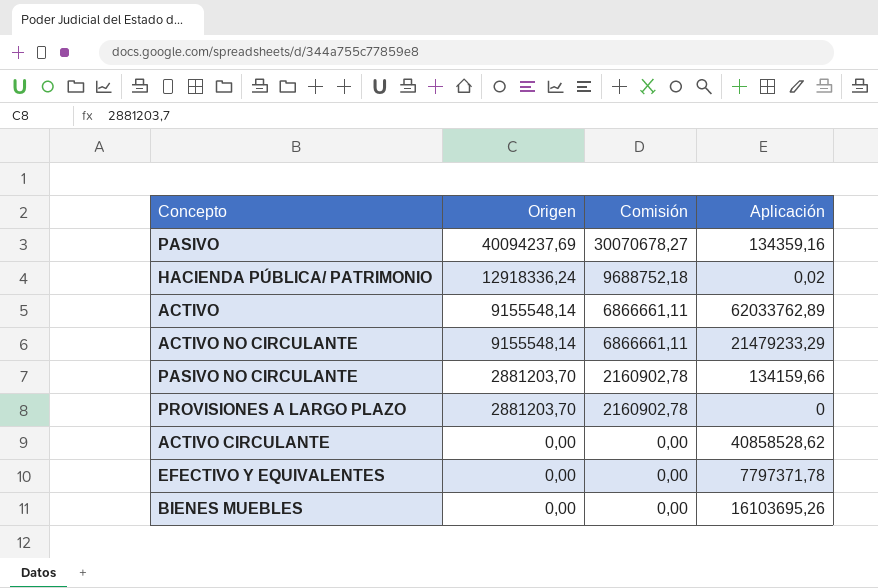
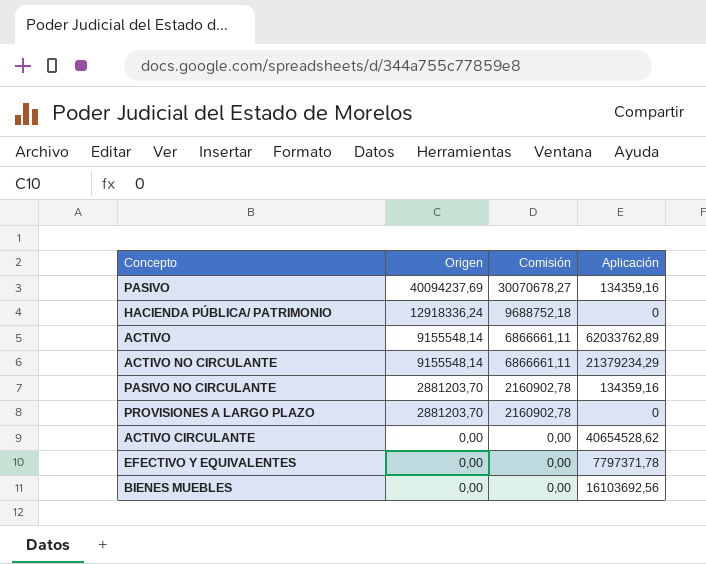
HACIENDA PÚBLICA/ PATRIMONIO | Aplicación: 0,02 -> 0
ACTIVO NO CIRCULANTE | Aplicación: 21479233,29 -> 21379234,29
PASIVO NO CIRCULANTE | Aplicación: 134159,66 -> 134359,16
ACTIVO CIRCULANTE | Aplicación: 40858528,62 -> 40654528,62
BIENES MUEBLES | Aplicación: 16103695,26 -> 16103692,56

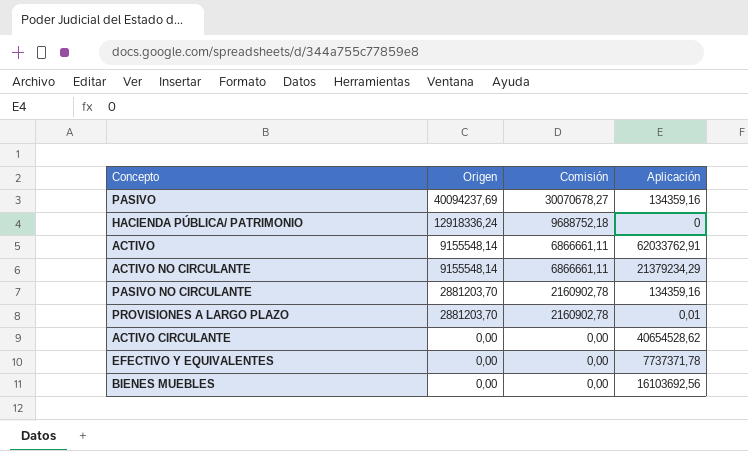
ACTIVO | Aplicación: 62033762,89 -> 62033762,91
PROVISIONES A LARGO PLAZO | Aplicación: 0 -> 0,01
EFECTIVO Y EQUIVALENTES | Aplicación: 7797371,78 -> 7737371,78

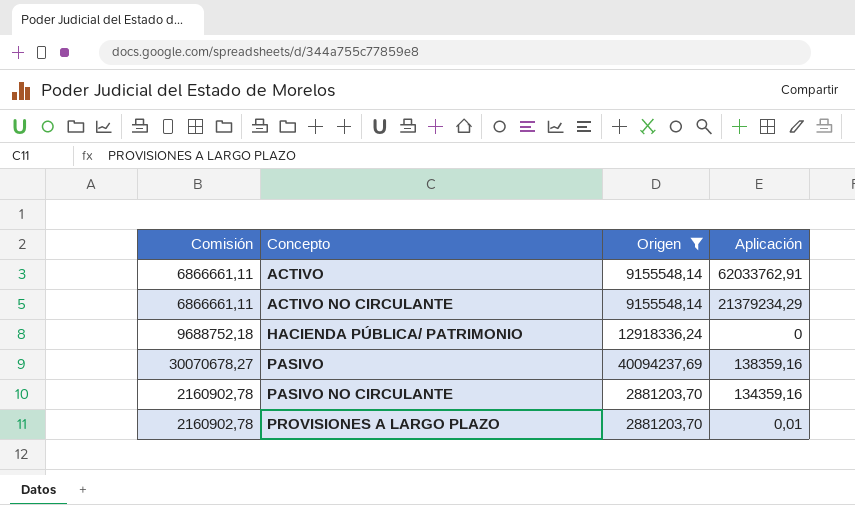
filter: none -> Origen != 0,00
row order: Origen descending -> Concepto ascending
column Comisión | position: 3 -> 1
PASIVO | Aplicación: 134359,16 -> 138359,16

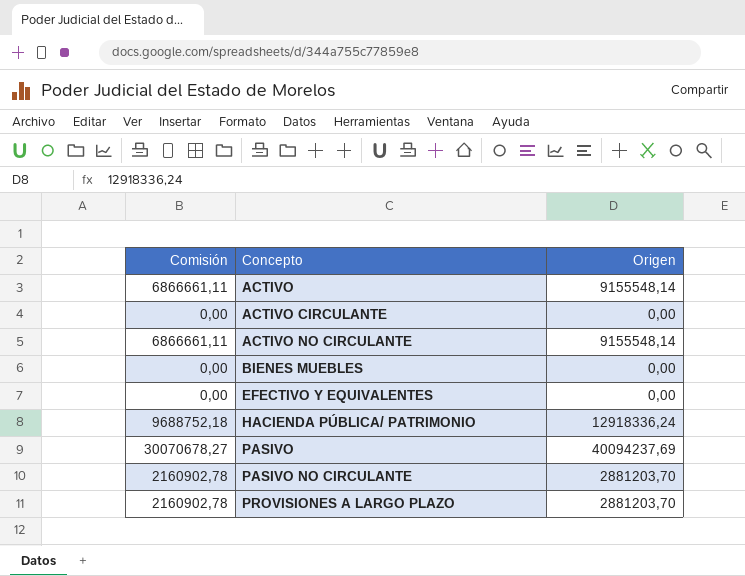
filter: Origen != 0,00 -> none
column Aplicación | position: 4 -> none

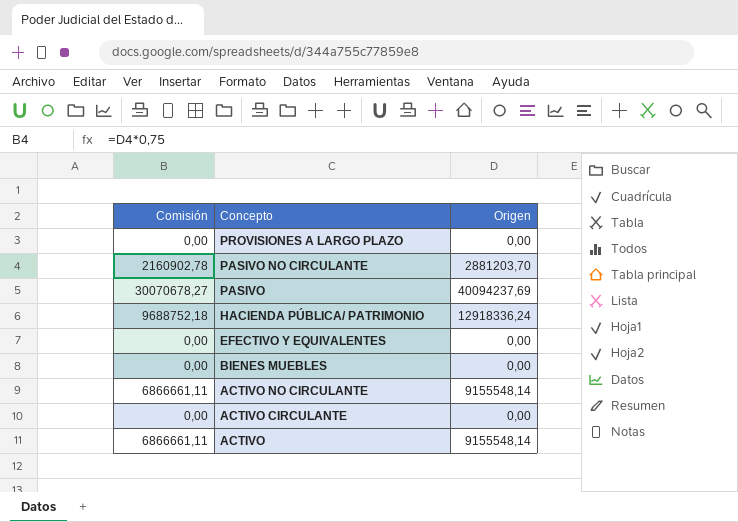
row order: Concepto ascending -> Concepto descending
PROVISIONES A LARGO PLAZO | Comisión: 2160902,78 -> 0,00
PROVISIONES A LARGO PLAZO | Origen: 2881203,70 -> 0,00

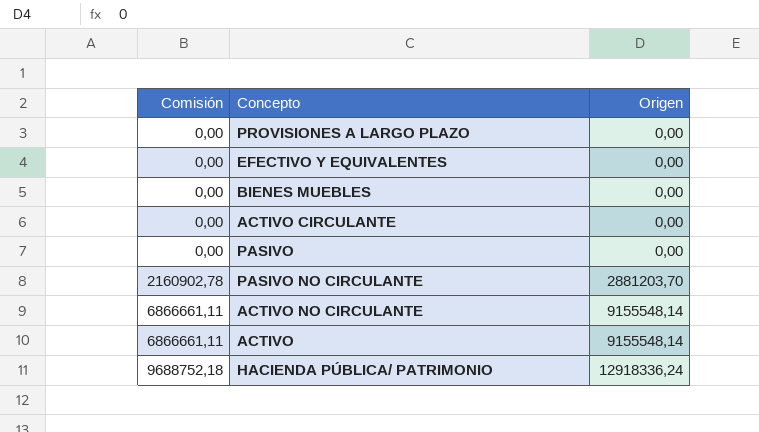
row order: Concepto descending -> Comisión ascending
PASIVO | Comisión: 30070678,27 -> 0,00
PASIVO | Origen: 40094237,69 -> 0,00

